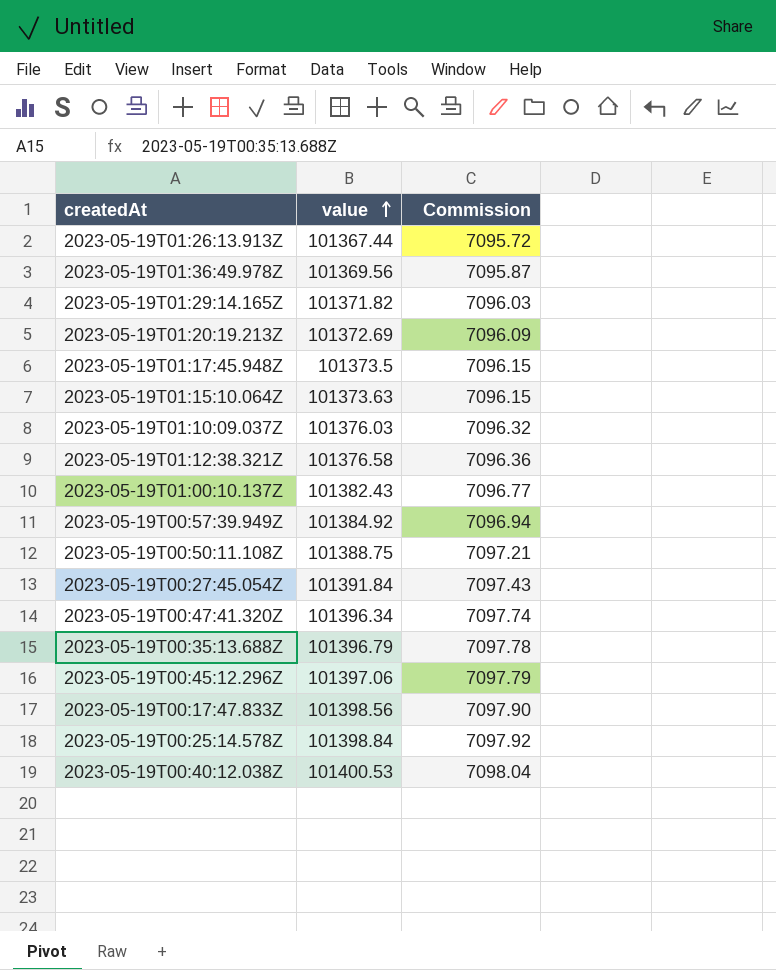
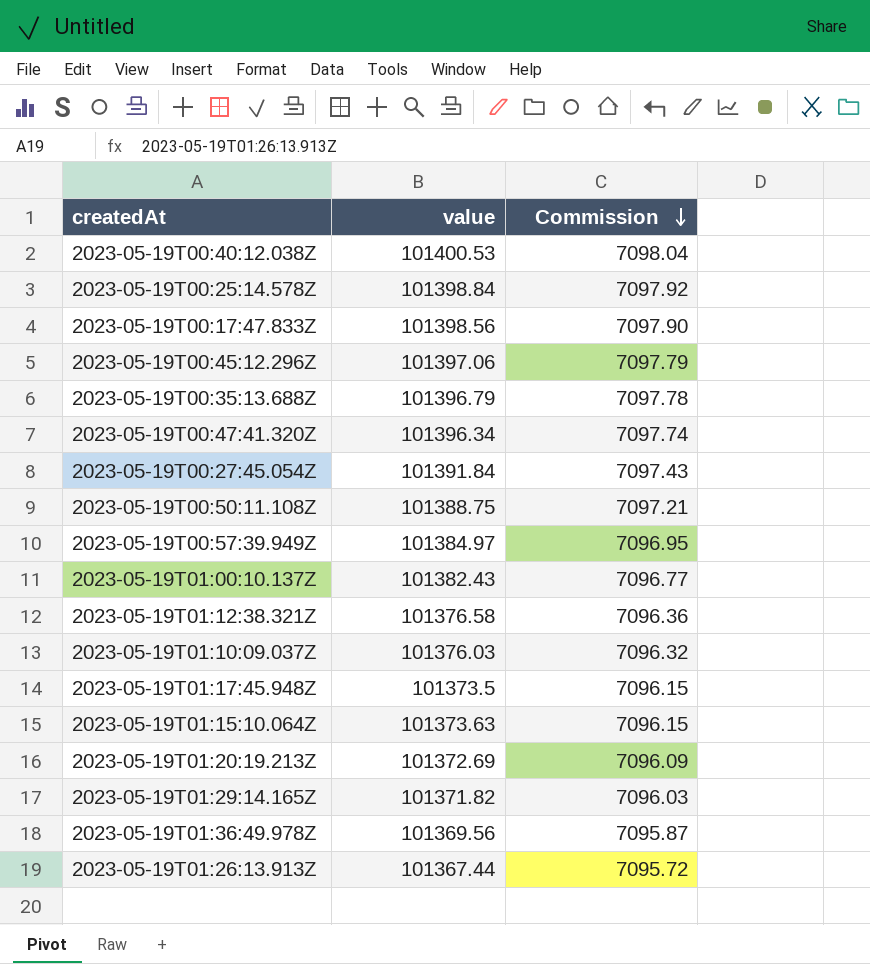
row order: value ascending -> Commission descending
2023-05-19T00:57:39.949Z | value: 101384.92 -> 101384.97
2023-05-19T00:57:39.949Z | Commission: 7096.94 -> 7096.95

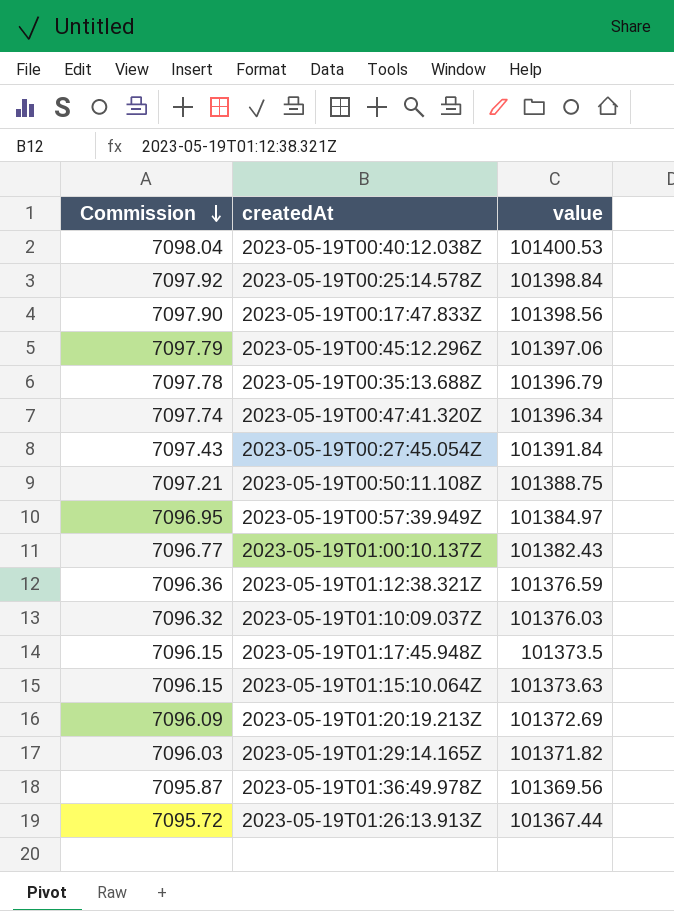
column Commission | position: 3 -> 1
2023-05-19T01:12:38.321Z | value: 101376.58 -> 101376.59

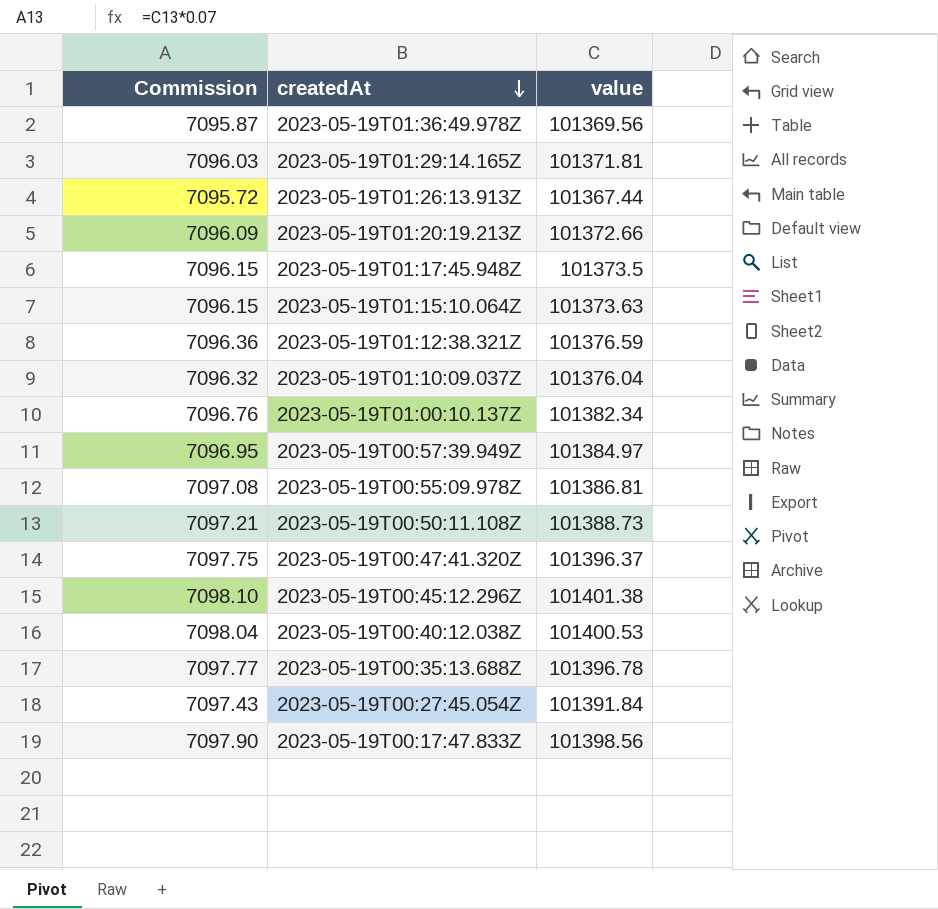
row order: Commission descending -> createdAt descending
row 2023-05-19T00:25:14.578Z: 7097.92 | 101398.84 -> none
2023-05-19T01:29:14.165Z | value: 101371.82 -> 101371.81
2023-05-19T01:20:19.213Z | value: 101372.69 -> 101372.66
2023-05-19T01:10:09.037Z | value: 101376.03 -> 101376.04
2023-05-19T01:00:10.137Z | Commission: 7096.77 -> 7096.76
2023-05-19T01:00:10.137Z | value: 101382.43 -> 101382.34
row 2023-05-19T00:55:09.978Z: none -> 7097.08 | 101386.81
2023-05-19T00:50:11.108Z | value: 101388.75 -> 101388.73
2023-05-19T00:47:41.320Z | Commission: 7097.74 -> 7097.75
2023-05-19T00:47:41.320Z | value: 101396.34 -> 101396.37
2023-05-19T00:45:12.296Z | Commission: 7097.79 -> 7098.10
2023-05-19T00:45:12.296Z | value: 101397.06 -> 101401.38
2023-05-19T00:35:13.688Z | Commission: 7097.78 -> 7097.77
2023-05-19T00:35:13.688Z | value: 101396.79 -> 101396.78

